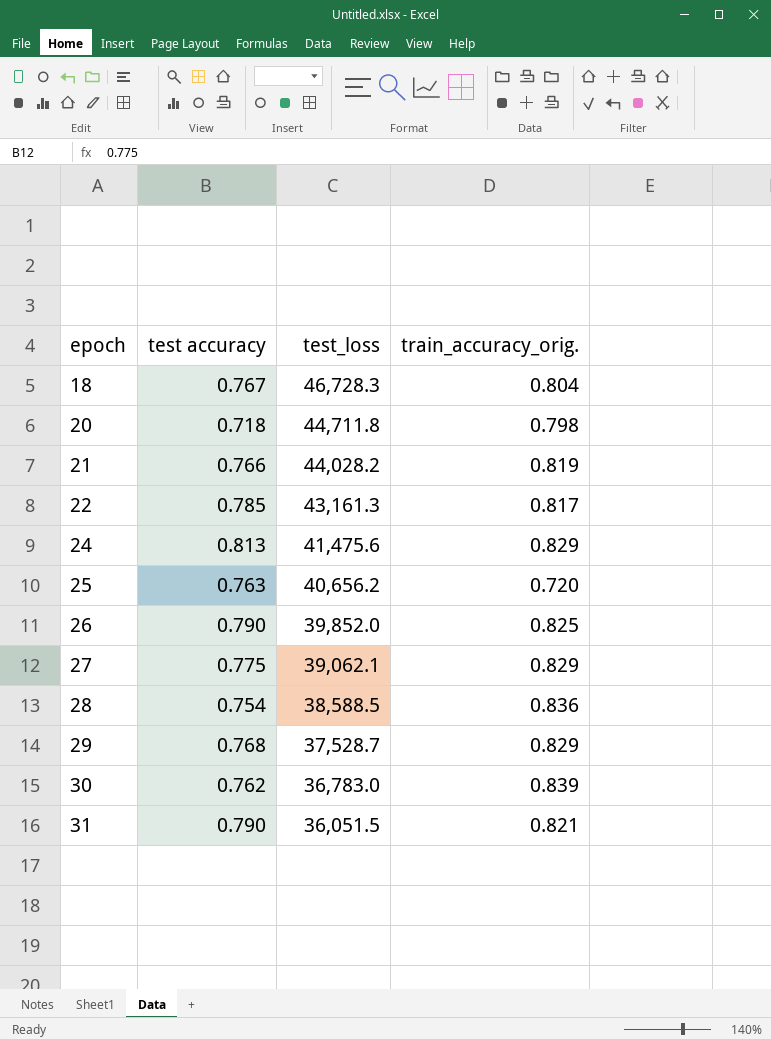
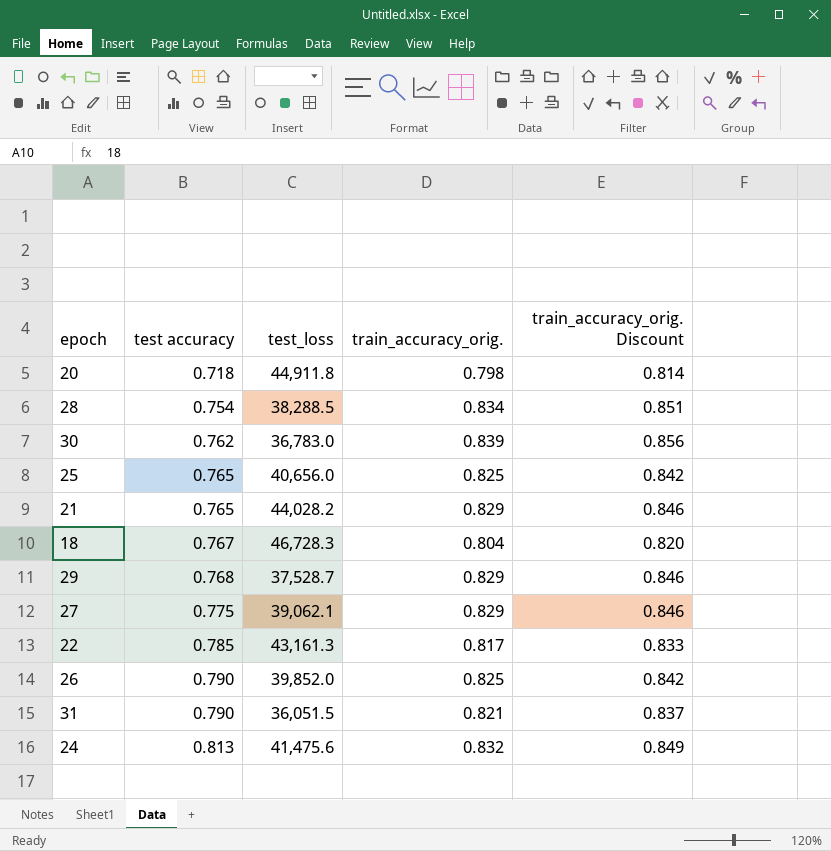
row order: epoch ascending -> test accuracy ascending
column train_accuracy_orig. Discount | formula: none -> [train_accuracy_orig.] * 1.02
20 | test_loss: 44,711.8 -> 44,911.8
28 | test_loss: 38,588.5 -> 38,288.5
28 | train_accuracy_orig.: 0.836 -> 0.834
25 | test accuracy: 0.763 -> 0.765
25 | test_loss: 40,656.2 -> 40,656.0
25 | train_accuracy_orig.: 0.720 -> 0.825
21 | test accuracy: 0.766 -> 0.765
21 | train_accuracy_orig.: 0.819 -> 0.829
24 | train_accuracy_orig.: 0.829 -> 0.832

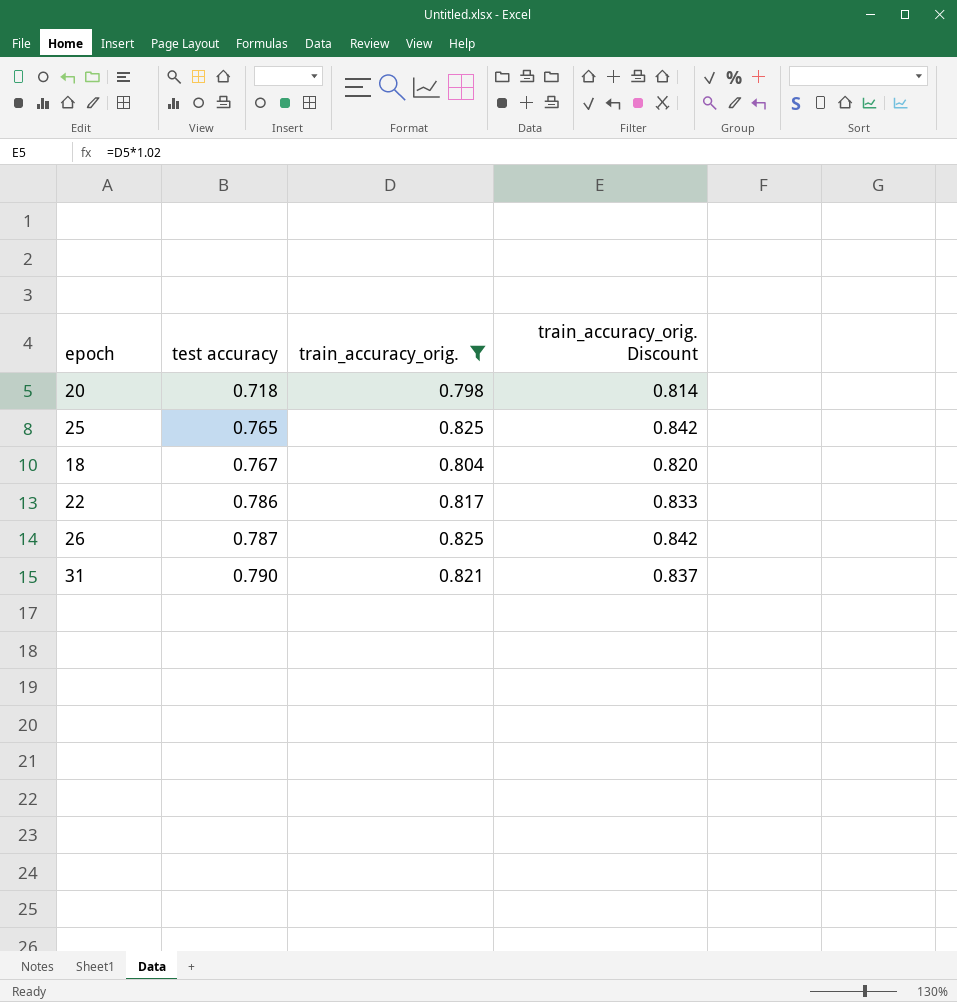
filter: none -> train_accuracy_orig. <= 0.825
column test_loss | position: 3 -> none
22 | test accuracy: 0.785 -> 0.786
26 | test accuracy: 0.790 -> 0.787

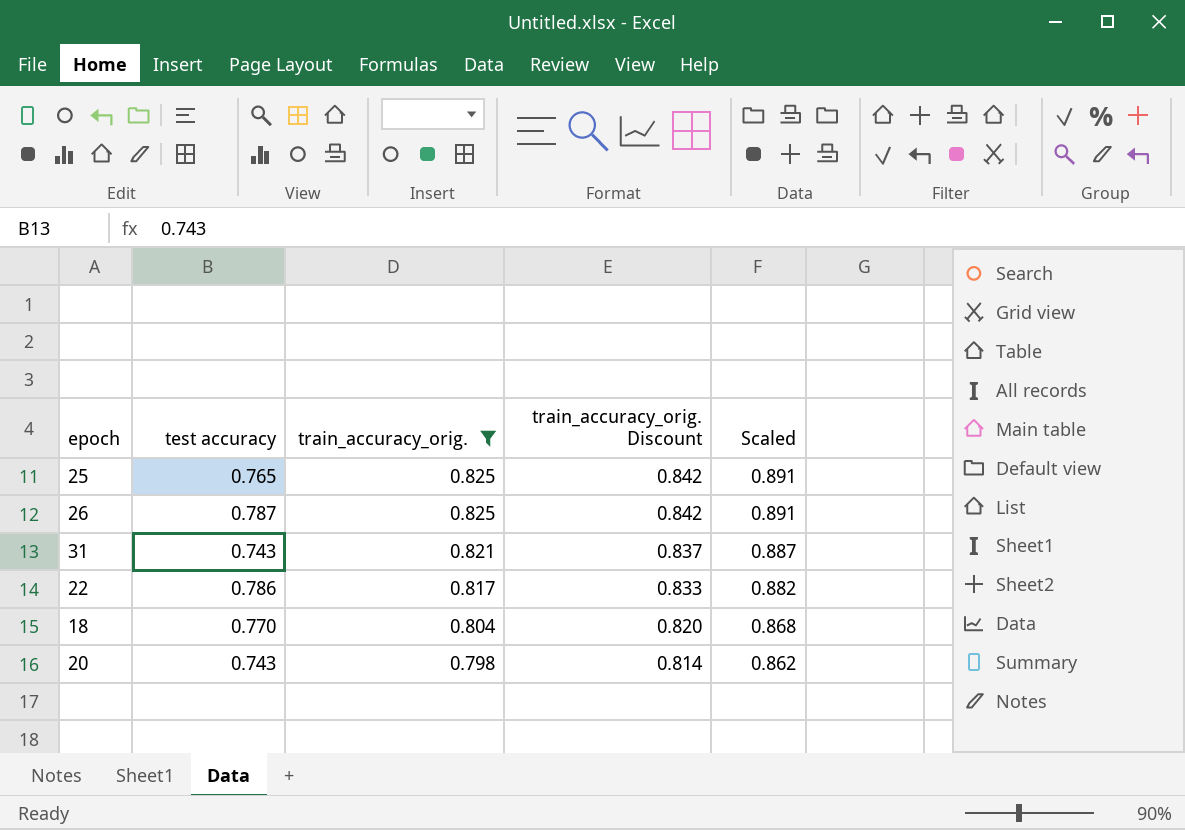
row order: test accuracy ascending -> train_accuracy_orig. descending
column Scaled | formula: none -> [train_accuracy_orig.] * 1.08
31 | test accuracy: 0.790 -> 0.743
18 | test accuracy: 0.767 -> 0.770
20 | test accuracy: 0.718 -> 0.743

